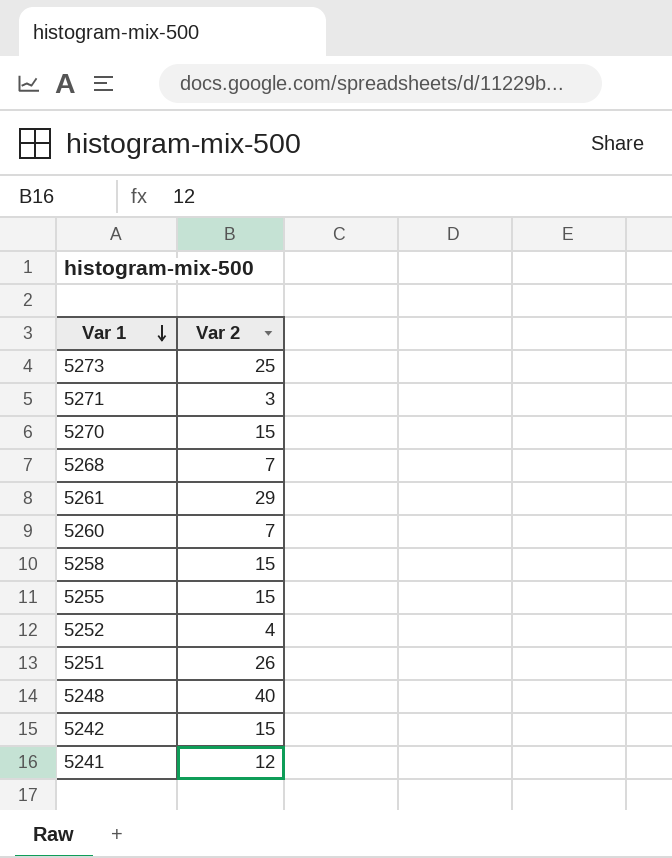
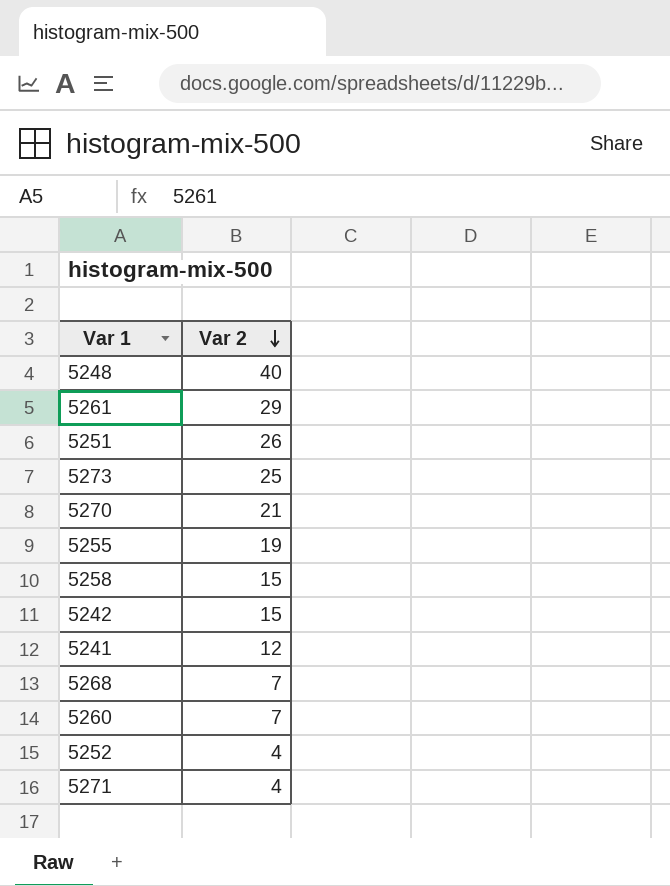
row order: Var 1 descending -> Var 2 descending
5270 | Var 2: 15 -> 21
5255 | Var 2: 15 -> 19
5271 | Var 2: 3 -> 4

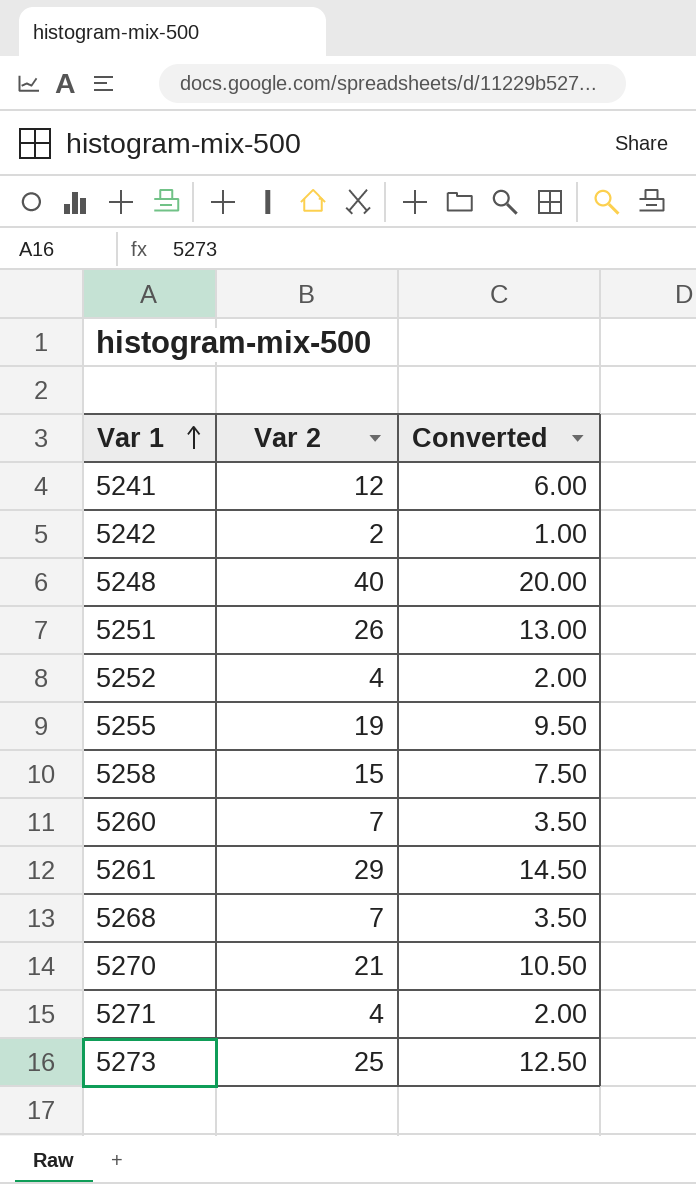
row order: Var 2 descending -> Var 1 ascending
column Converted | formula: none -> [Var 2] * 0.5
5242 | Var 2: 15 -> 2

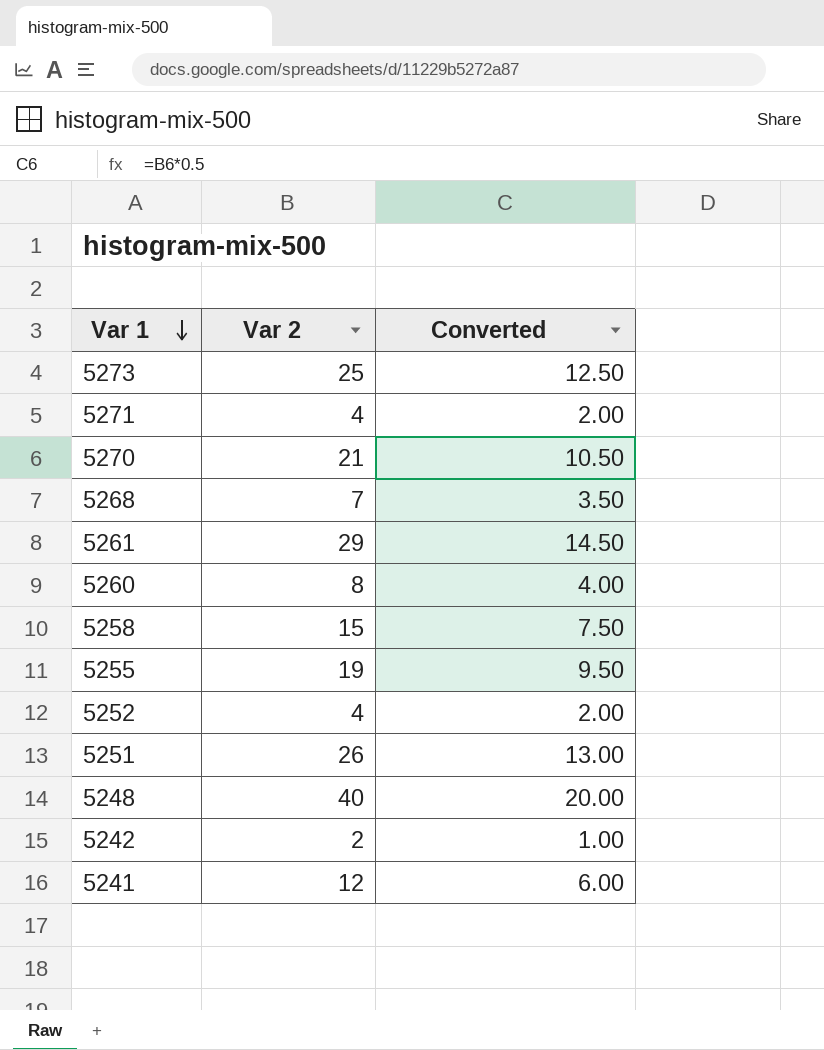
row order: Var 1 ascending -> Var 1 descending
5260 | Var 2: 7 -> 8
5260 | Converted: 3.50 -> 4.00

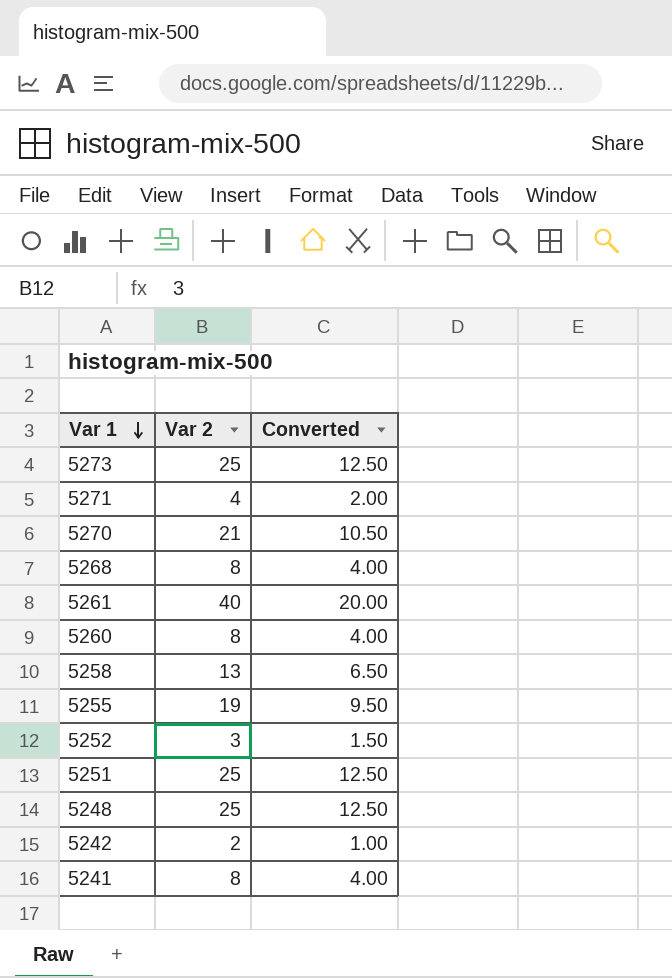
5268 | Var 2: 7 -> 8
5268 | Converted: 3.50 -> 4.00
5261 | Var 2: 29 -> 40
5261 | Converted: 14.50 -> 20.00
5258 | Var 2: 15 -> 13
5258 | Converted: 7.50 -> 6.50
5252 | Var 2: 4 -> 3
5252 | Converted: 2.00 -> 1.50
5251 | Var 2: 26 -> 25
5251 | Converted: 13.00 -> 12.50
5248 | Var 2: 40 -> 25
5248 | Converted: 20.00 -> 12.50
5241 | Var 2: 12 -> 8
5241 | Converted: 6.00 -> 4.00

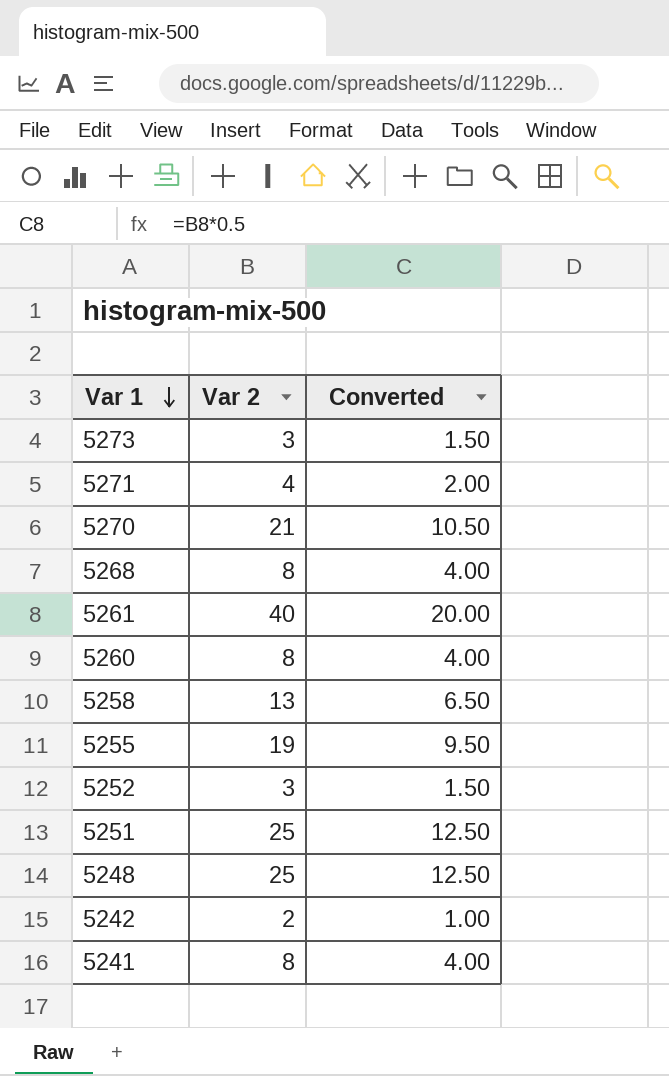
5273 | Var 2: 25 -> 3
5273 | Converted: 12.50 -> 1.50

